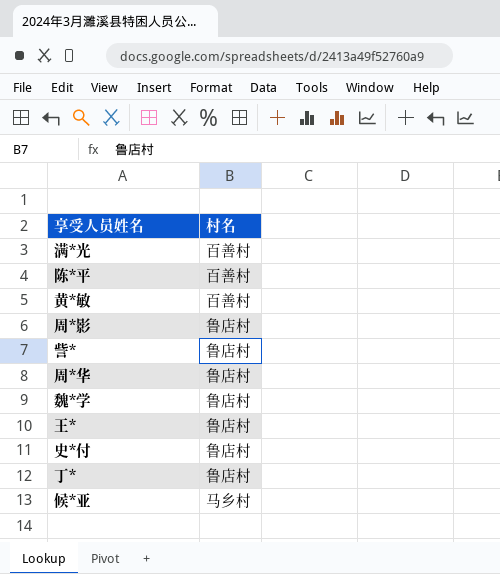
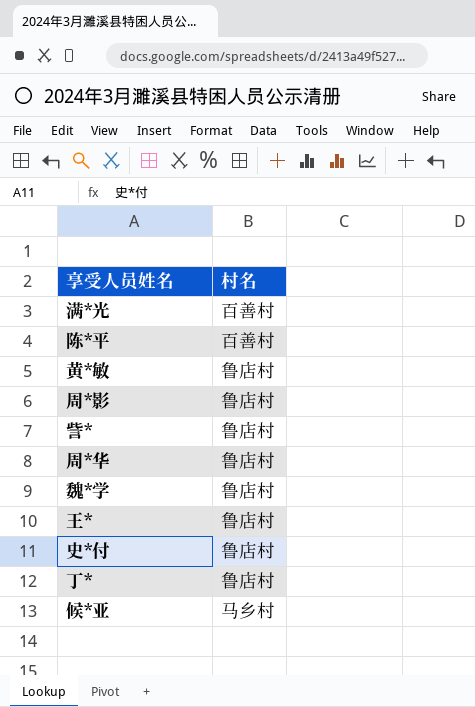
黄*敏 | 村名: 百善村 -> 鲁店村

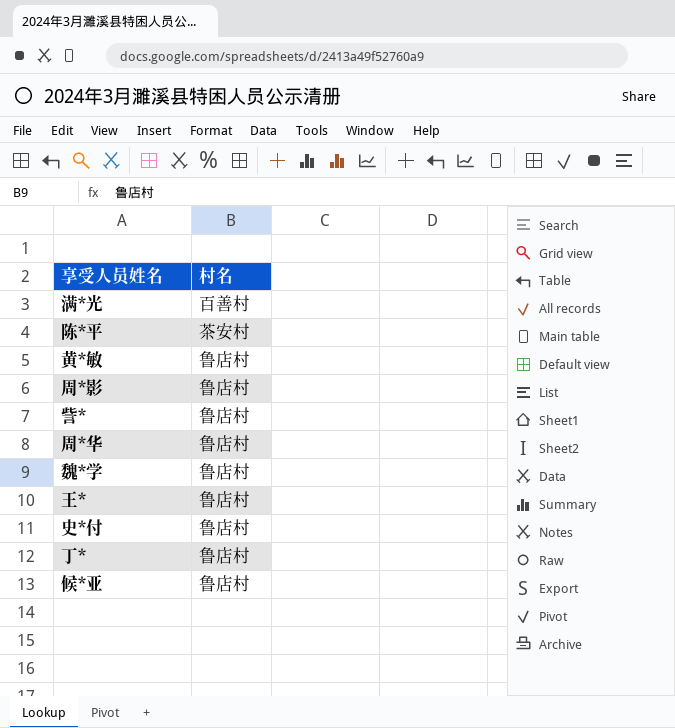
陈*平 | 村名: 百善村 -> 茶安村
候*亚 | 村名: 马乡村 -> 鲁店村

